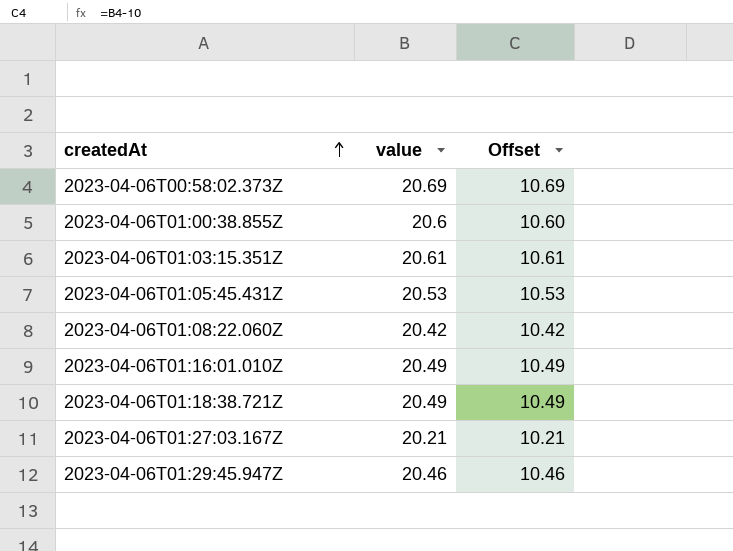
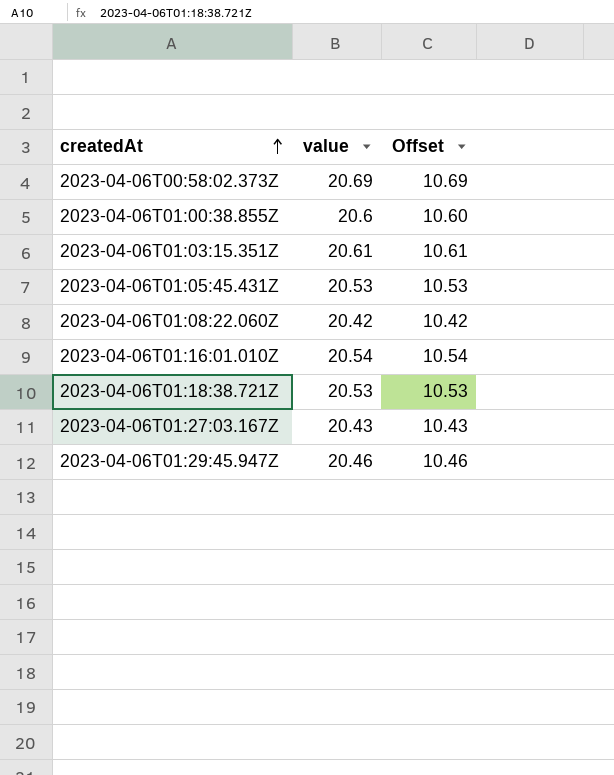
2023-04-06T01:16:01.010Z | value: 20.49 -> 20.54
2023-04-06T01:16:01.010Z | Offset: 10.49 -> 10.54
2023-04-06T01:18:38.721Z | value: 20.49 -> 20.53
2023-04-06T01:18:38.721Z | Offset: 10.49 -> 10.53
2023-04-06T01:27:03.167Z | value: 20.21 -> 20.43
2023-04-06T01:27:03.167Z | Offset: 10.21 -> 10.43

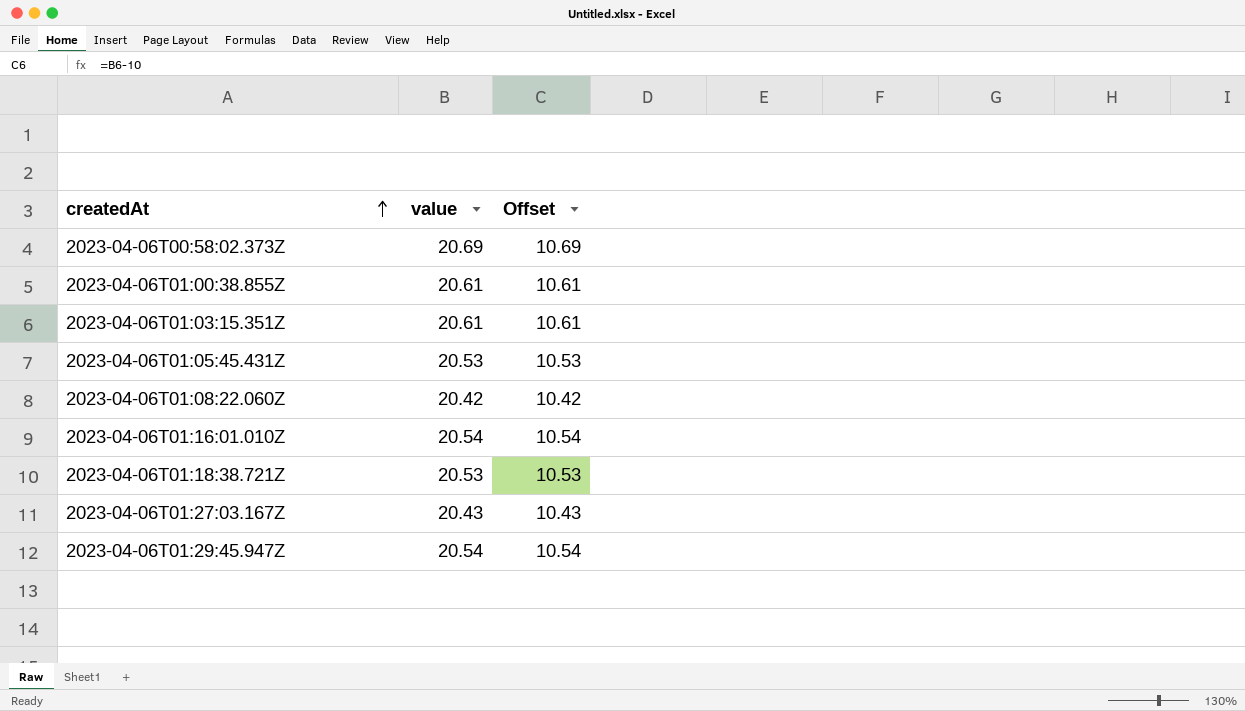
2023-04-06T01:00:38.855Z | value: 20.6 -> 20.61
2023-04-06T01:00:38.855Z | Offset: 10.60 -> 10.61
2023-04-06T01:29:45.947Z | value: 20.46 -> 20.54
2023-04-06T01:29:45.947Z | Offset: 10.46 -> 10.54

